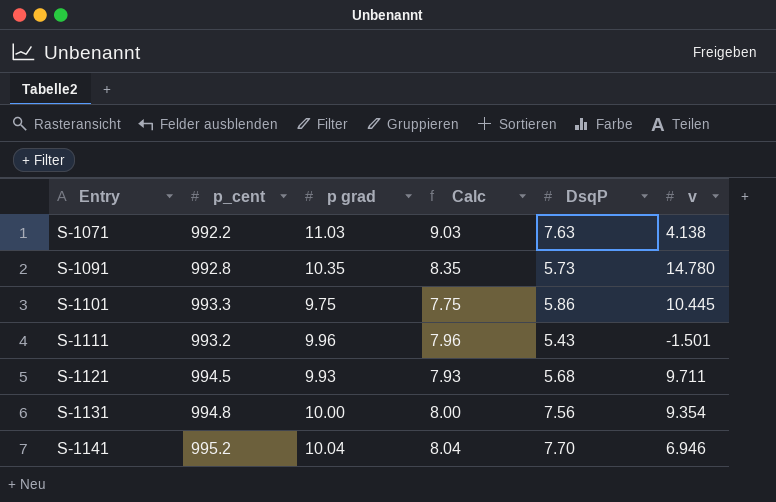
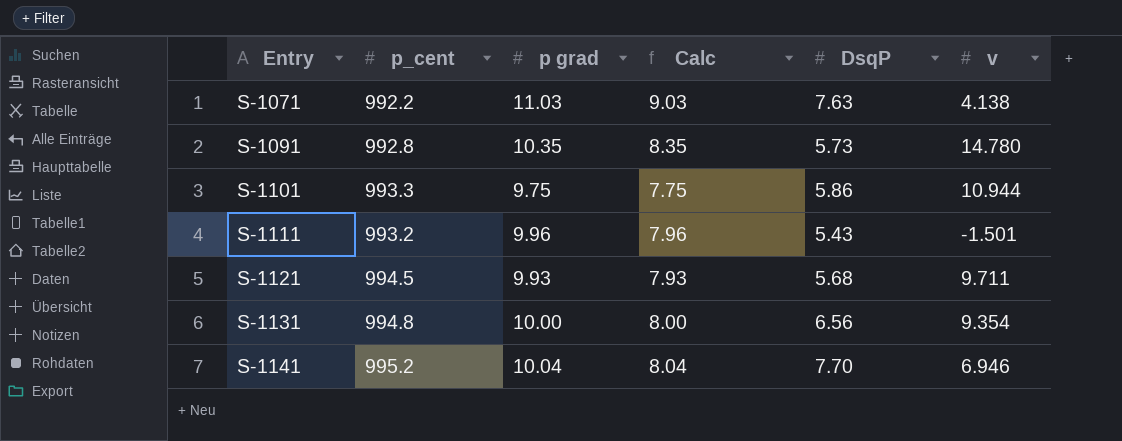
S-1101 | v: 10.445 -> 10.944
S-1131 | DsqP: 7.56 -> 6.56

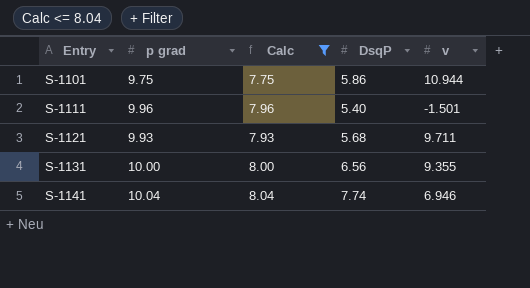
filter: none -> Calc <= 8.04
column p_cent | position: 2 -> none
S-1111 | DsqP: 5.43 -> 5.40
S-1131 | v: 9.354 -> 9.355
S-1141 | DsqP: 7.70 -> 7.74

